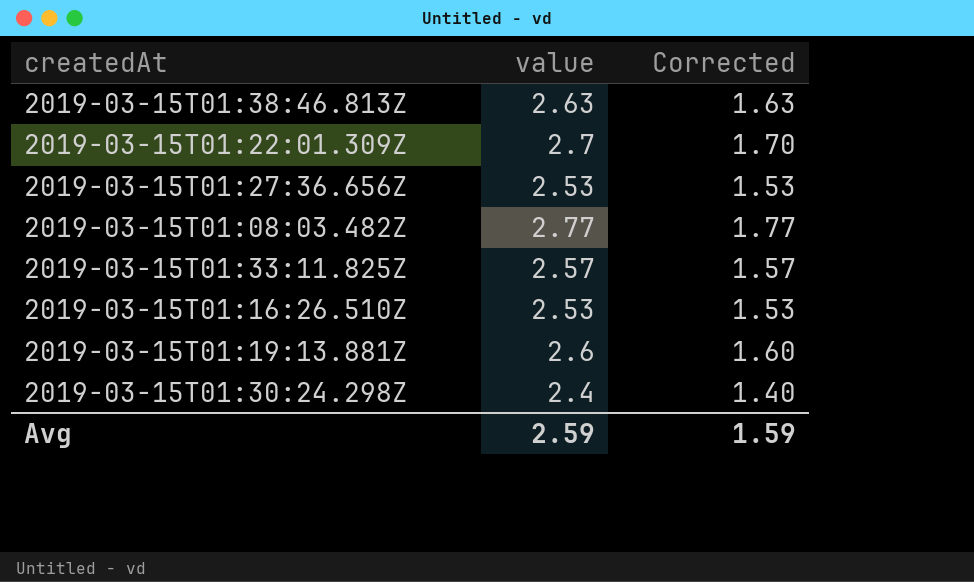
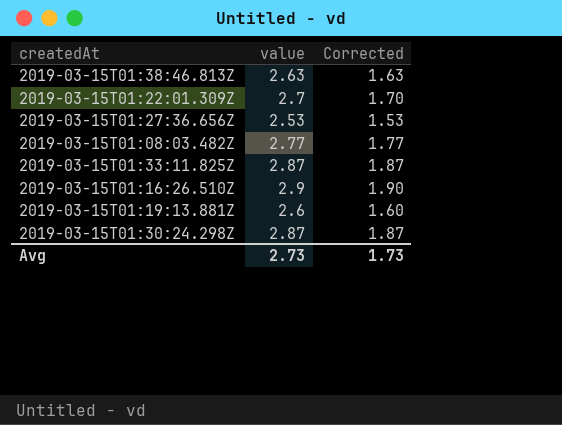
2019-03-15T01:33:11.825Z | value: 2.57 -> 2.87
2019-03-15T01:33:11.825Z | Corrected: 1.57 -> 1.87
2019-03-15T01:16:26.510Z | value: 2.53 -> 2.9
2019-03-15T01:16:26.510Z | Corrected: 1.53 -> 1.90
2019-03-15T01:30:24.298Z | value: 2.4 -> 2.87
2019-03-15T01:30:24.298Z | Corrected: 1.40 -> 1.87
Avg | value: 2.59 -> 2.73
Avg | Corrected: 1.59 -> 1.73

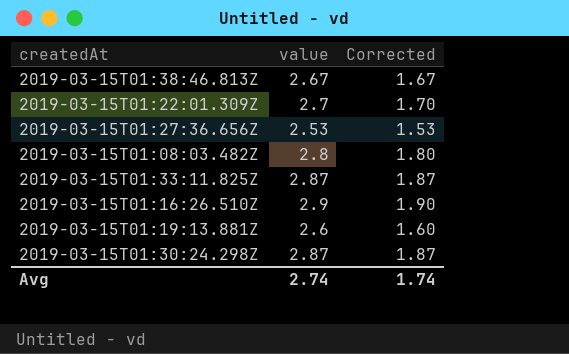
2019-03-15T01:38:46.813Z | value: 2.63 -> 2.67
2019-03-15T01:38:46.813Z | Corrected: 1.63 -> 1.67
2019-03-15T01:08:03.482Z | value: 2.77 -> 2.8
2019-03-15T01:08:03.482Z | Corrected: 1.77 -> 1.80
Avg | value: 2.73 -> 2.74
Avg | Corrected: 1.73 -> 1.74

